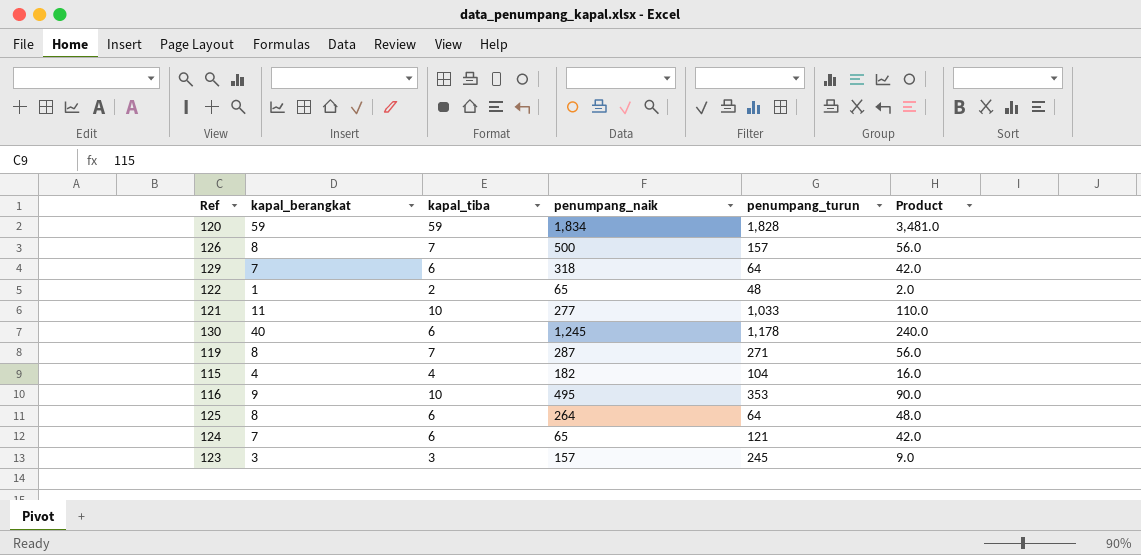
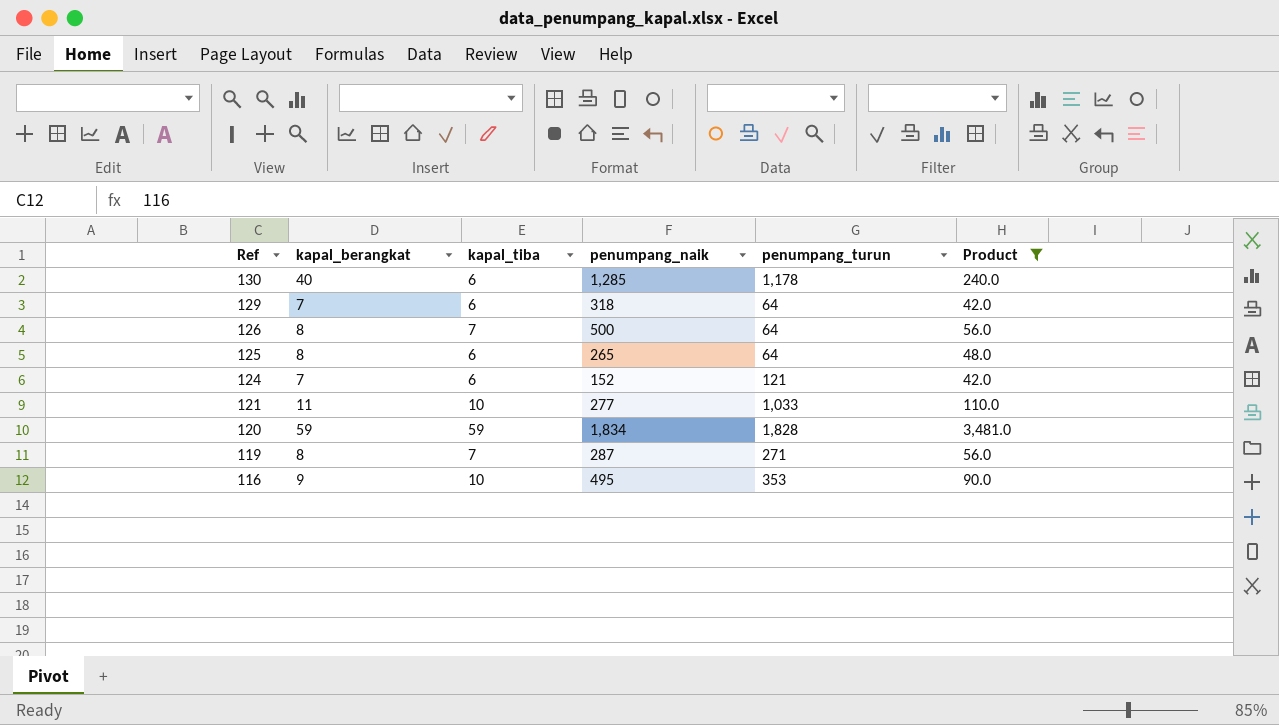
filter: none -> Product >= 42.0
row order: none -> Ref descending
130 | penumpang_naik: 1,245 -> 1,285
126 | penumpang_turun: 157 -> 64
125 | penumpang_naik: 264 -> 265
124 | penumpang_naik: 65 -> 152

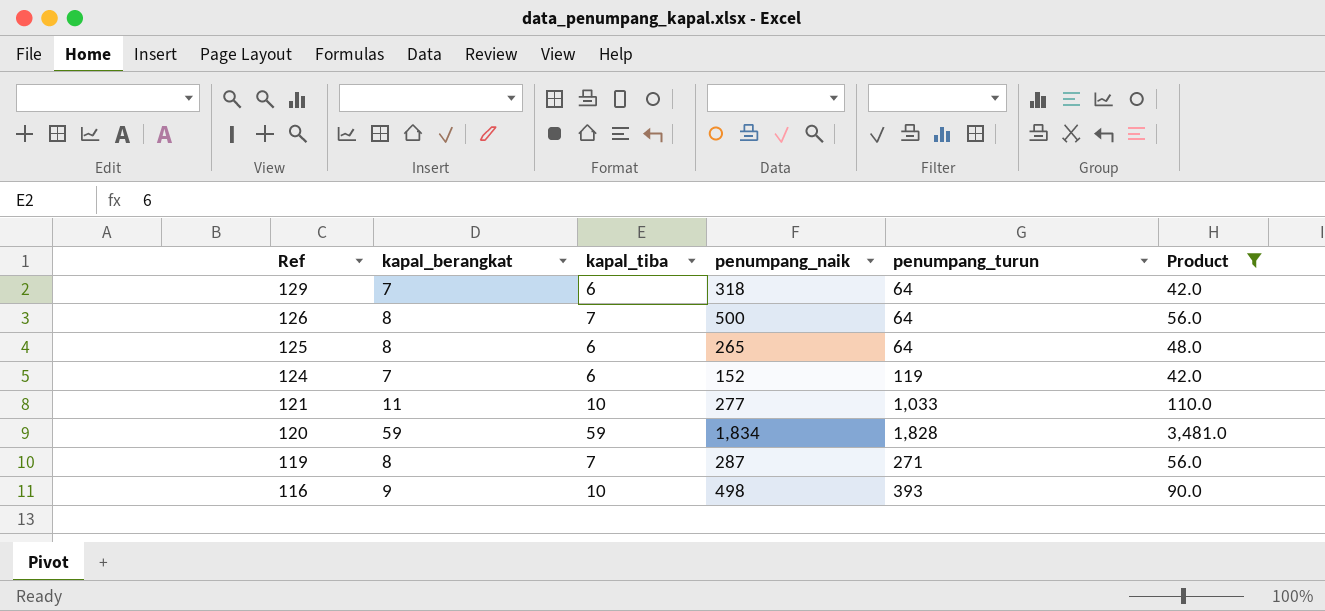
row 130: 40 | 6 | 1,285 | 1,178 | 240.0 -> none
124 | penumpang_turun: 121 -> 119
116 | penumpang_naik: 495 -> 498
116 | penumpang_turun: 353 -> 393

